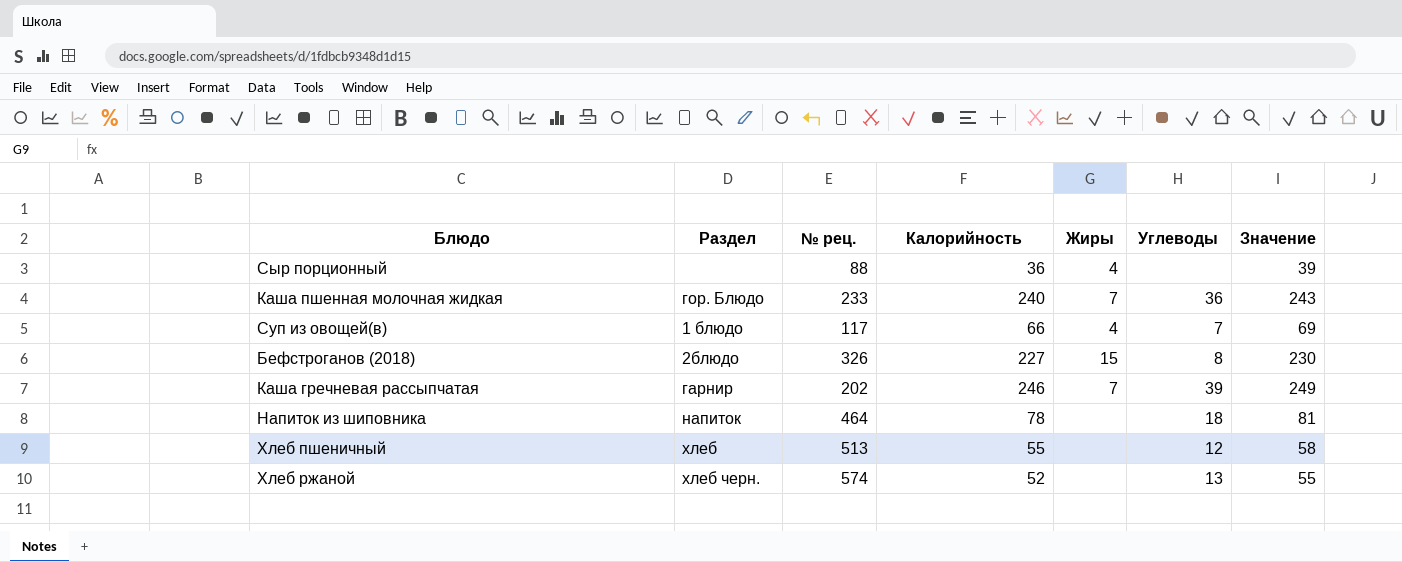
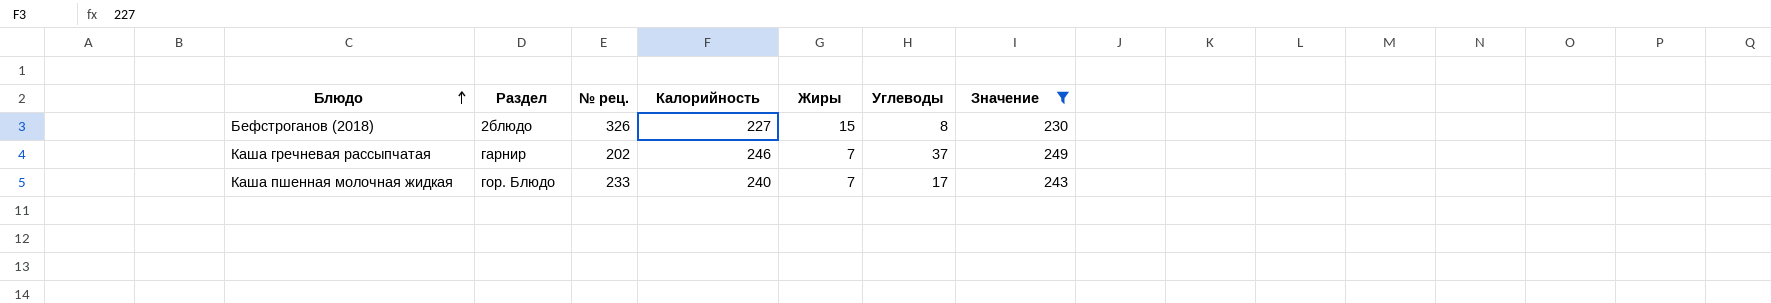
filter: none -> Значение >= 230
row order: none -> Блюдо ascending
Каша гречневая рассыпчатая | Углеводы: 39 -> 37
Каша пшенная молочная жидкая | Углеводы: 36 -> 17

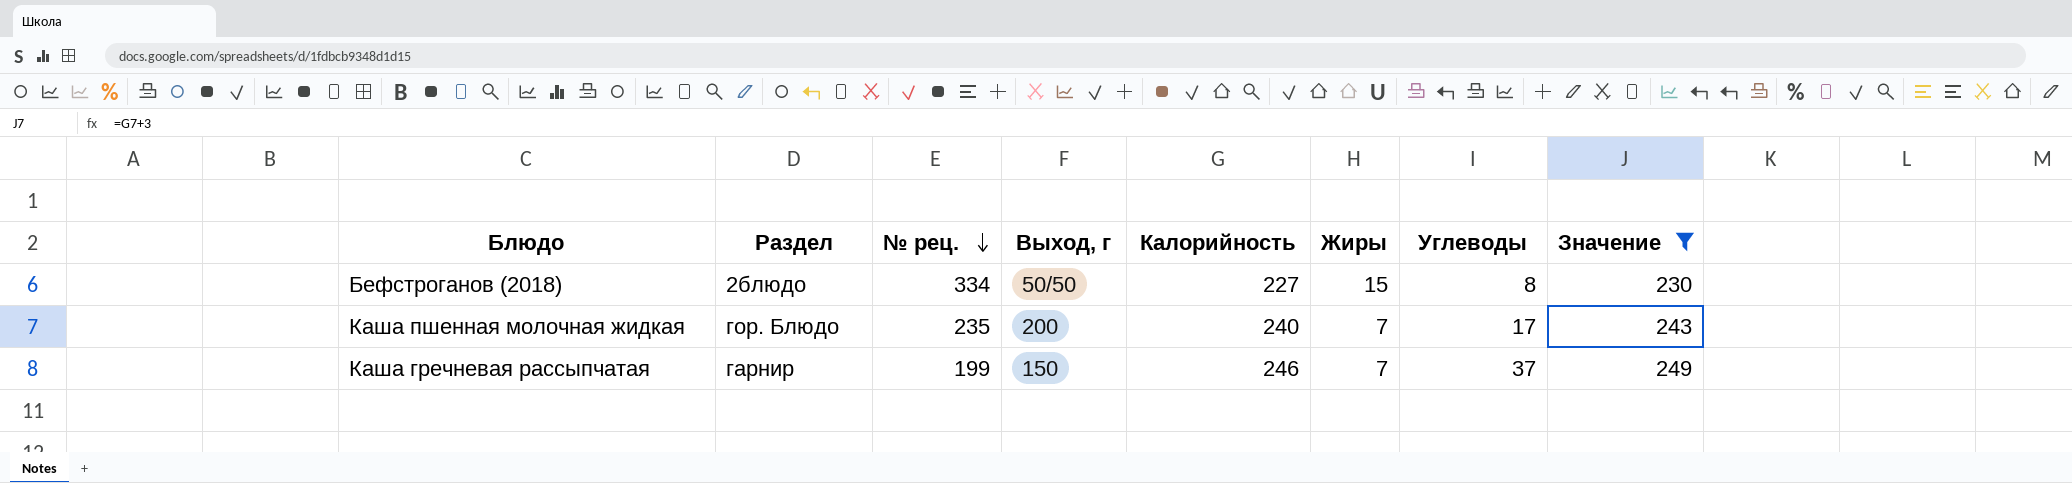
row order: Блюдо ascending -> № рец. descending
column Выход, г | position: none -> 4
Бефстроганов (2018) | № рец.: 326 -> 334
Каша пшенная молочная жидкая | № рец.: 233 -> 235
Каша гречневая рассыпчатая | № рец.: 202 -> 199

